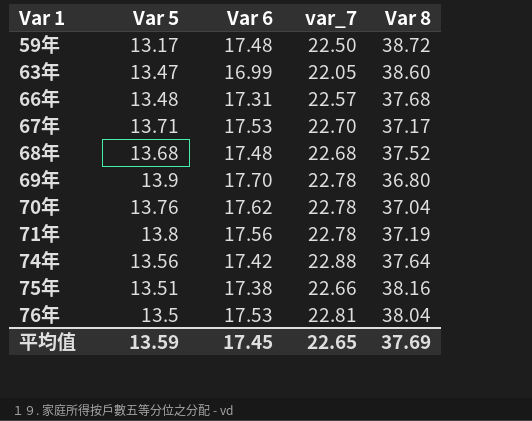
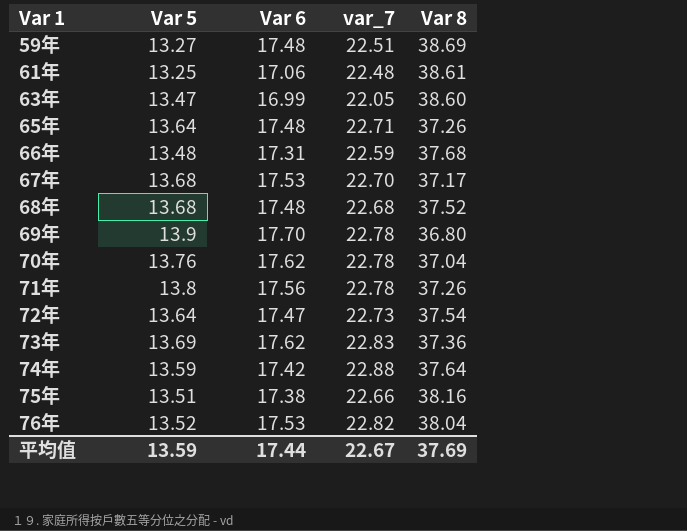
59年 | Var 5: 13.17 -> 13.27
59年 | var_7: 22.50 -> 22.51
59年 | Var 8: 38.72 -> 38.69
row 61年: none -> 13.25 | 17.06 | 22.48 | 38.61
row 65年: none -> 13.64 | 17.48 | 22.71 | 37.26
66年 | var_7: 22.57 -> 22.59
67年 | Var 5: 13.71 -> 13.68
71年 | Var 8: 37.19 -> 37.26
row 72年: none -> 13.64 | 17.47 | 22.73 | 37.54
row 73年: none -> 13.69 | 17.62 | 22.83 | 37.36
74年 | Var 5: 13.56 -> 13.59
76年 | Var 5: 13.5 -> 13.52
76年 | var_7: 22.81 -> 22.82
平均值 | Var 6: 17.45 -> 17.44
平均值 | var_7: 22.65 -> 22.67

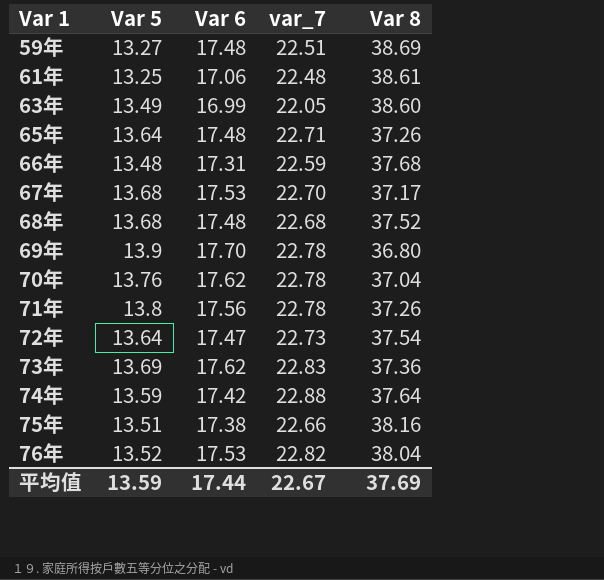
63年 | Var 5: 13.47 -> 13.49

